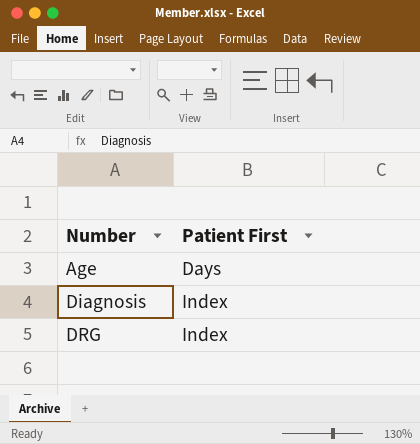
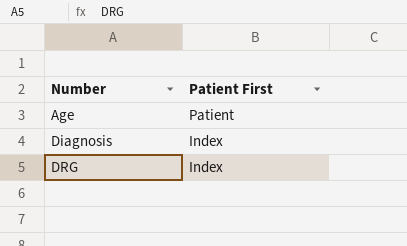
Age | Patient First: Days -> Patient

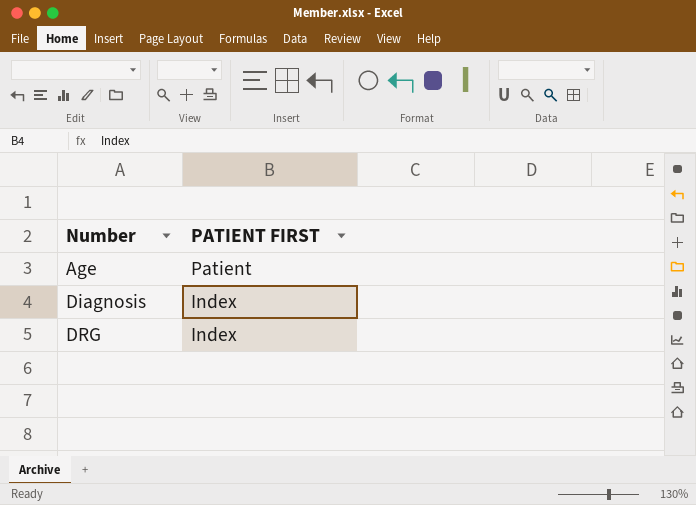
column name: Patient First -> PATIENT FIRST

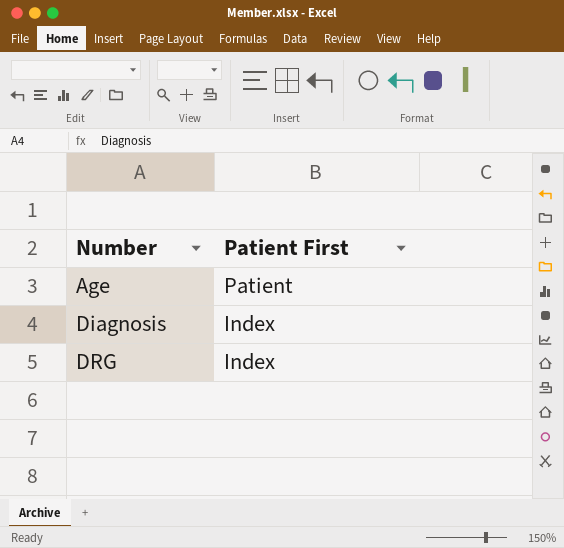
column name: PATIENT FIRST -> Patient First

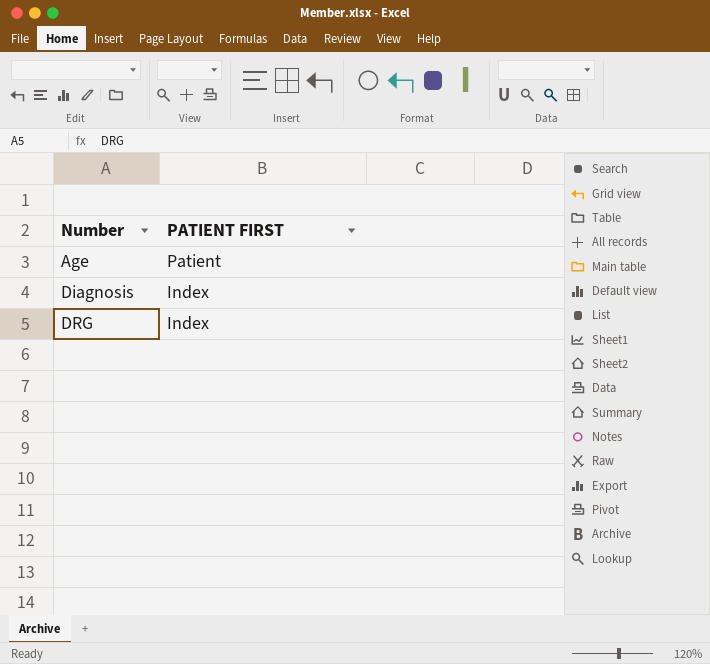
column name: Patient First -> PATIENT FIRST

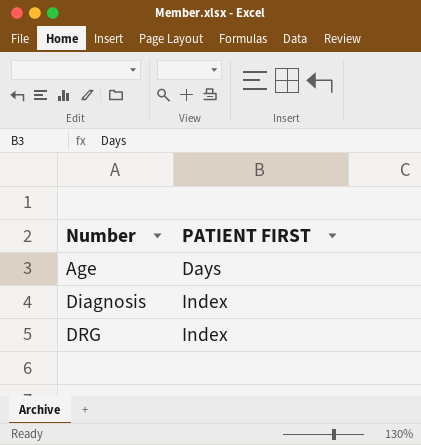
Age | PATIENT FIRST: Patient -> Days

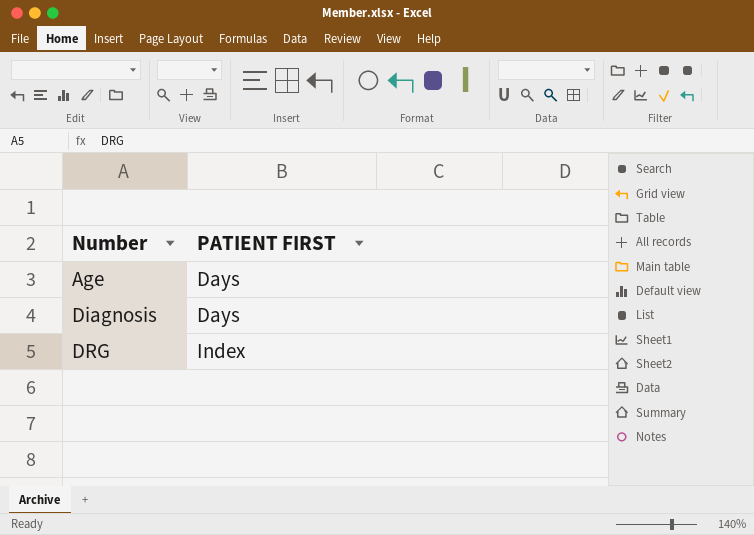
Diagnosis | PATIENT FIRST: Index -> Days

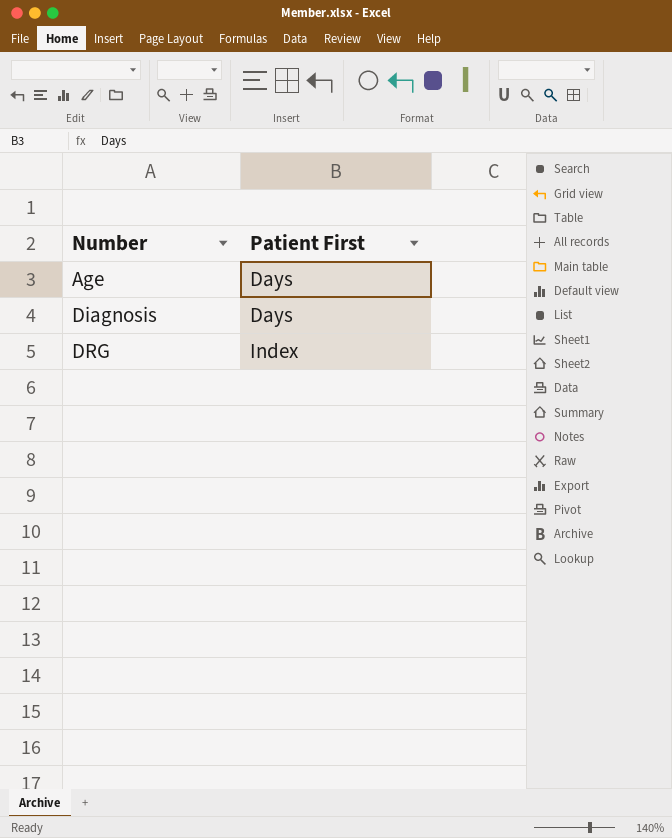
column name: PATIENT FIRST -> Patient First

